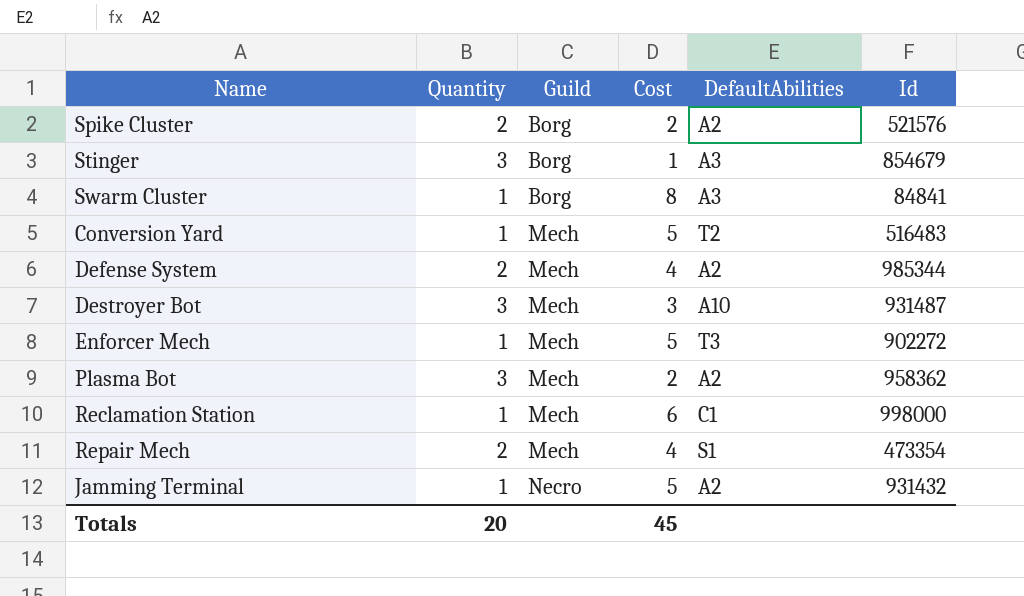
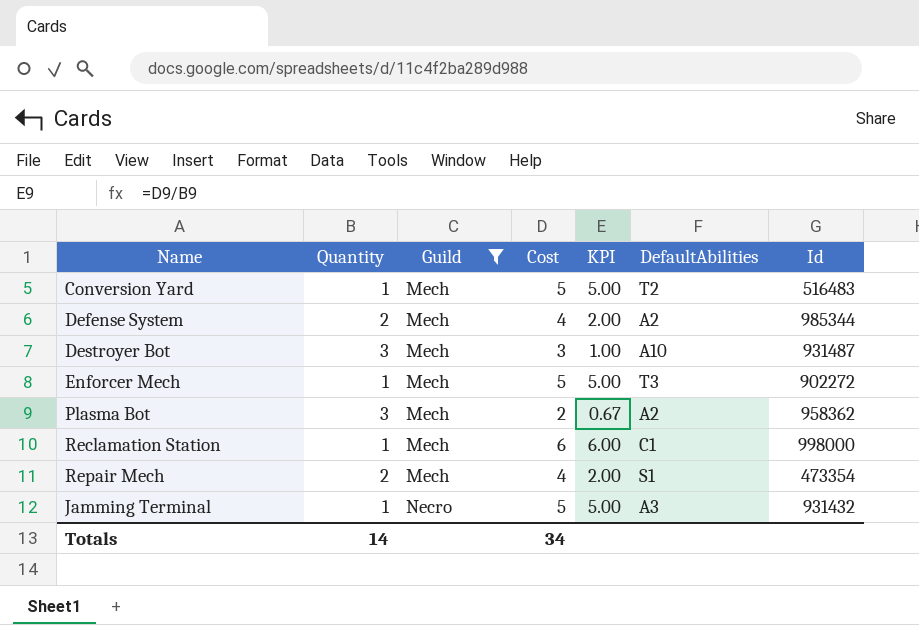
filter: none -> Guild != Borg
column KPI | formula: none -> [Cost] / [Quantity]
Jamming Terminal | DefaultAbilities: A2 -> A3
Totals | Quantity: 20 -> 14
Totals | Cost: 45 -> 34

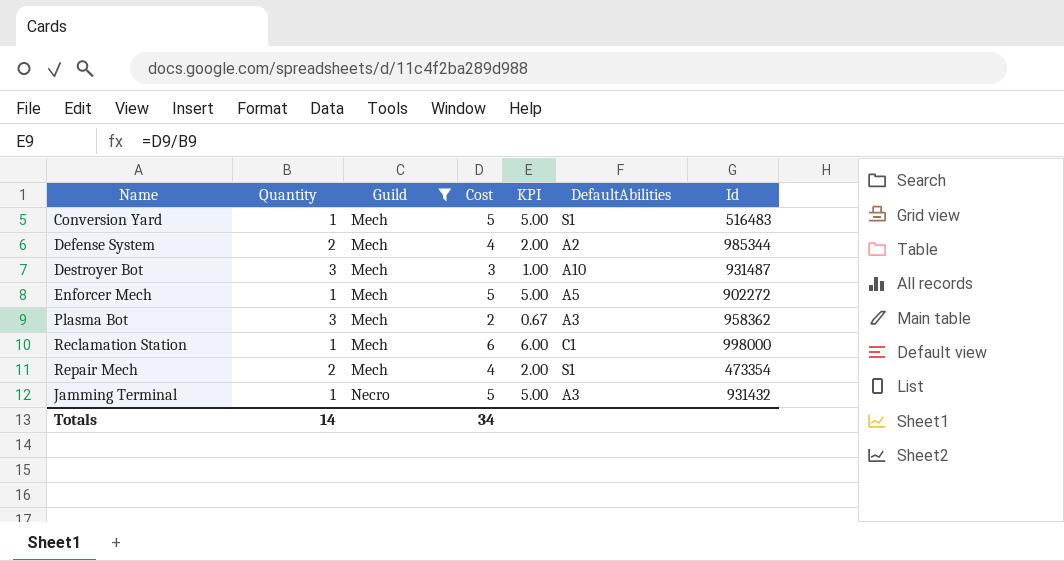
Conversion Yard | DefaultAbilities: T2 -> S1
Enforcer Mech | DefaultAbilities: T3 -> A5
Plasma Bot | DefaultAbilities: A2 -> A3

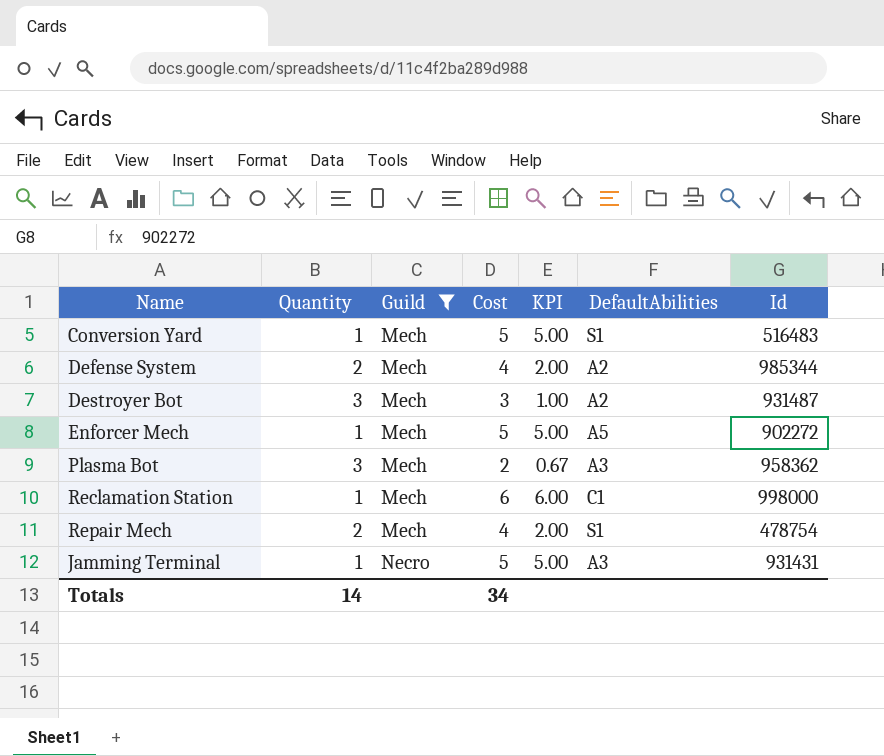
Destroyer Bot | DefaultAbilities: A10 -> A2
Repair Mech | Id: 473354 -> 478754
Jamming Terminal | Id: 931432 -> 931431

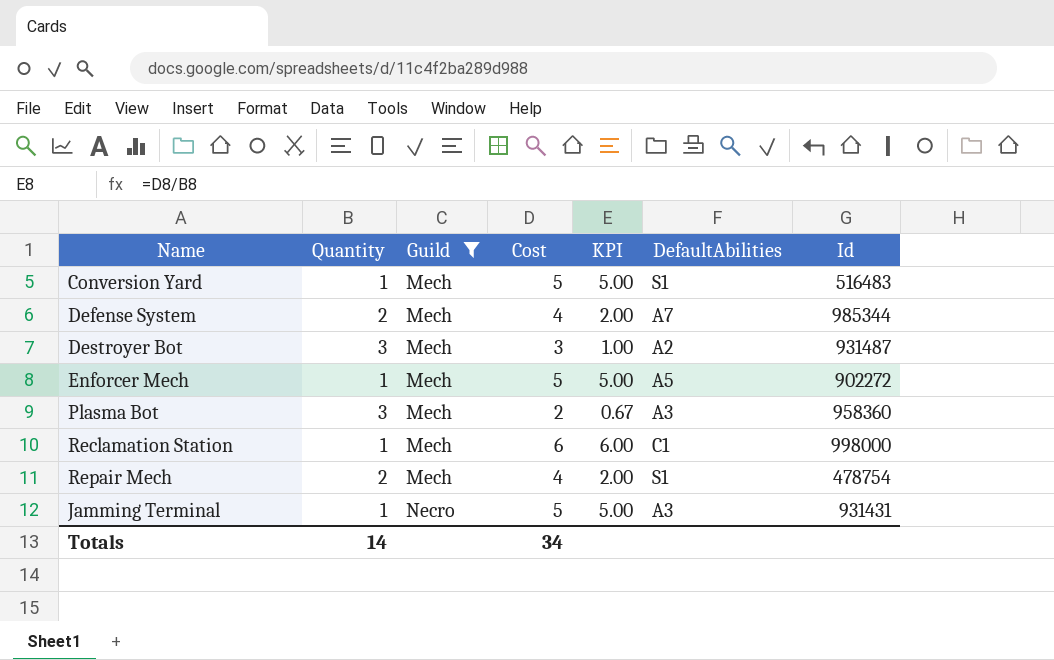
Defense System | DefaultAbilities: A2 -> A7
Plasma Bot | Id: 958362 -> 958360

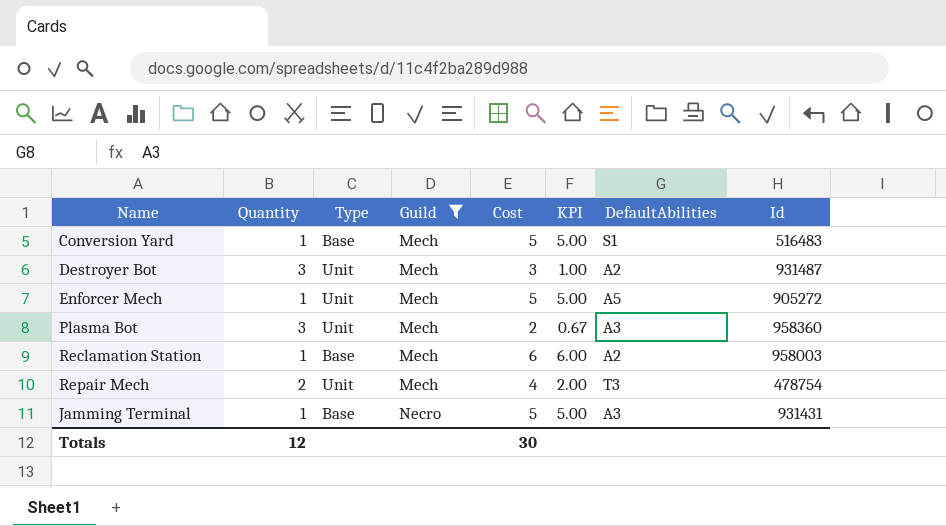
column Type | position: none -> 3
row Defense System: 2 | Mech | 4 | 2.00 | A7 | 985344 -> none
Enforcer Mech | Id: 902272 -> 905272
Reclamation Station | DefaultAbilities: C1 -> A2
Reclamation Station | Id: 998000 -> 958003
Repair Mech | DefaultAbilities: S1 -> T3
Totals | Quantity: 14 -> 12
Totals | Cost: 34 -> 30

